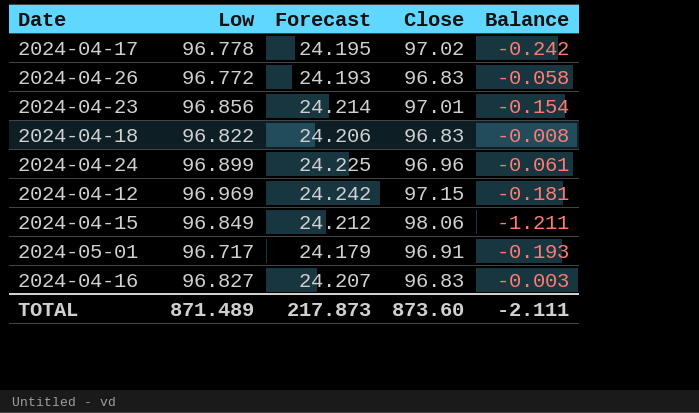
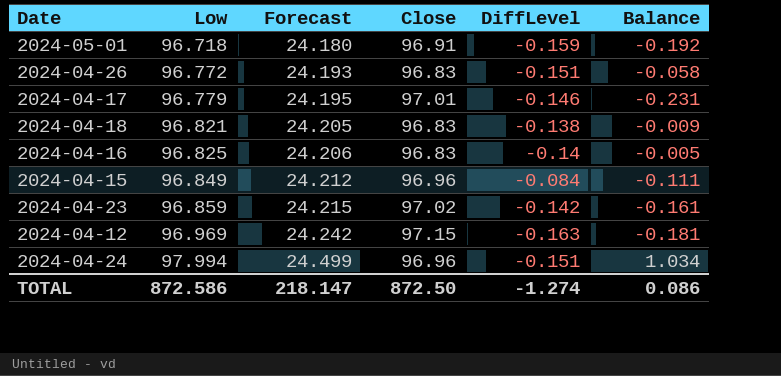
row order: none -> Low ascending
column DiffLevel | position: none -> 5
2024-05-01 | Low: 96.717 -> 96.718
2024-05-01 | Forecast: 24.179 -> 24.180
2024-05-01 | Balance: -0.193 -> -0.192
2024-04-17 | Low: 96.778 -> 96.779
2024-04-17 | Close: 97.02 -> 97.01
2024-04-17 | Balance: -0.242 -> -0.231
2024-04-18 | Low: 96.822 -> 96.821
2024-04-18 | Forecast: 24.206 -> 24.205
2024-04-18 | Balance: -0.008 -> -0.009
2024-04-16 | Low: 96.827 -> 96.825
2024-04-16 | Forecast: 24.207 -> 24.206
2024-04-16 | Balance: -0.003 -> -0.005
2024-04-15 | Close: 98.06 -> 96.96
2024-04-15 | Balance: -1.211 -> -0.111
2024-04-23 | Low: 96.856 -> 96.859
2024-04-23 | Forecast: 24.214 -> 24.215
2024-04-23 | Close: 97.01 -> 97.02
2024-04-23 | Balance: -0.154 -> -0.161
2024-04-24 | Low: 96.899 -> 97.994
2024-04-24 | Forecast: 24.225 -> 24.499
2024-04-24 | Balance: -0.061 -> 1.034
TOTAL | Low: 871.489 -> 872.586
TOTAL | Forecast: 217.873 -> 218.147
TOTAL | Close: 873.60 -> 872.50
TOTAL | Balance: -2.111 -> 0.086

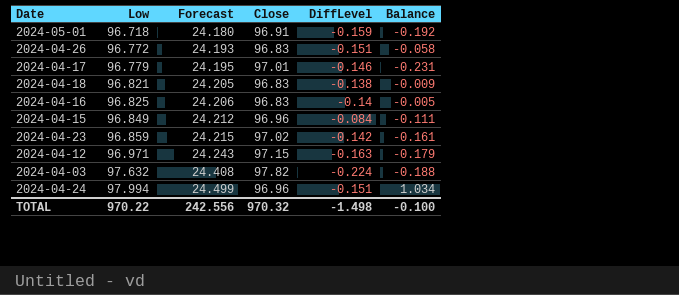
2024-04-12 | Low: 96.969 -> 96.971
2024-04-12 | Forecast: 24.242 -> 24.243
2024-04-12 | Balance: -0.181 -> -0.179
row 2024-04-03: none -> 97.632 | 24.408 | 97.82 | -0.224 | -0.188
TOTAL | Low: 872.586 -> 970.22
TOTAL | Forecast: 218.147 -> 242.556
TOTAL | Close: 872.50 -> 970.32
TOTAL | DiffLevel: -1.274 -> -1.498
TOTAL | Balance: 0.086 -> -0.100

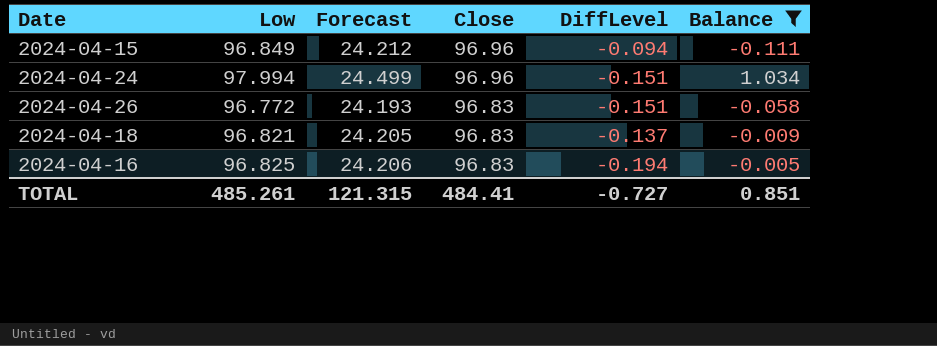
filter: none -> Balance >= -0.111
row order: Low ascending -> Close descending
2024-04-15 | DiffLevel: -0.084 -> -0.094
2024-04-18 | DiffLevel: -0.138 -> -0.137
2024-04-16 | DiffLevel: -0.14 -> -0.194
TOTAL | Low: 970.22 -> 485.261
TOTAL | Forecast: 242.556 -> 121.315
TOTAL | Close: 970.32 -> 484.41
TOTAL | DiffLevel: -1.498 -> -0.727
TOTAL | Balance: -0.100 -> 0.851

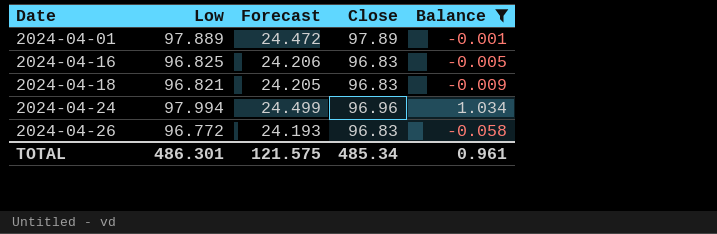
row order: Close descending -> Date ascending
column DiffLevel | position: 5 -> none
row 2024-04-15: 96.849 | 24.212 | 96.96 | -0.094 | -0.111 -> none
row 2024-04-01: none -> 97.889 | 24.472 | 97.89 | -0.001
TOTAL | Low: 485.261 -> 486.301
TOTAL | Forecast: 121.315 -> 121.575
TOTAL | Close: 484.41 -> 485.34
TOTAL | Balance: 0.851 -> 0.961

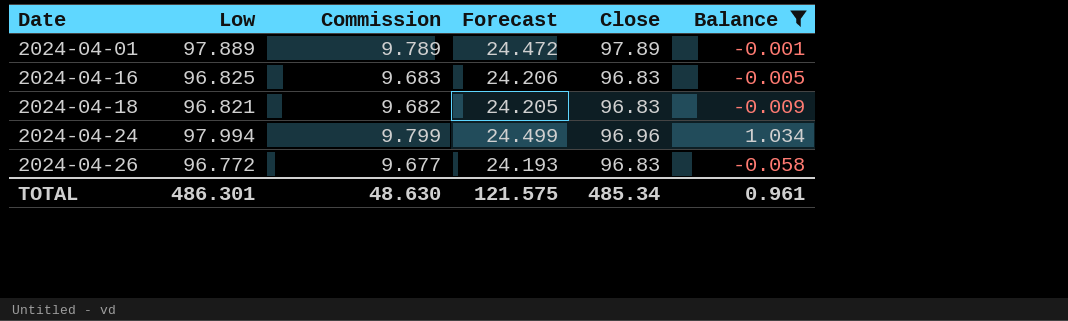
column Commission | formula: none -> [Low] * 0.1

